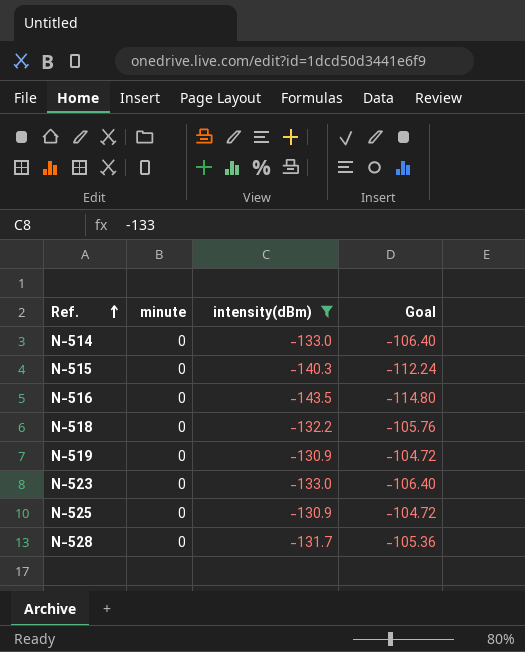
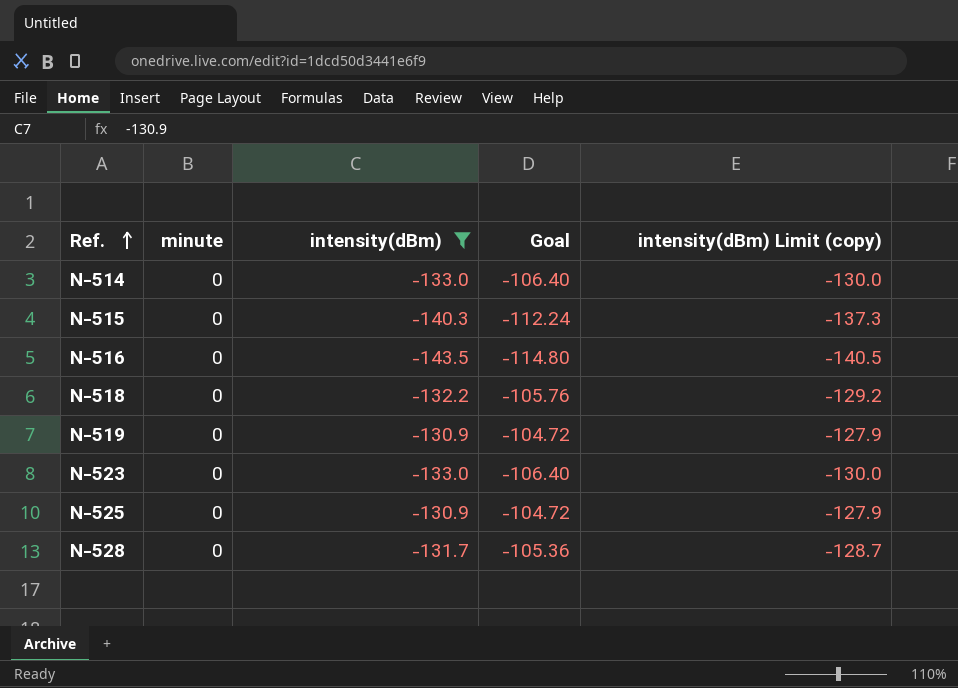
column intensity(dBm) Limit (copy) | formula: none -> [intensity(dBm)] + 3

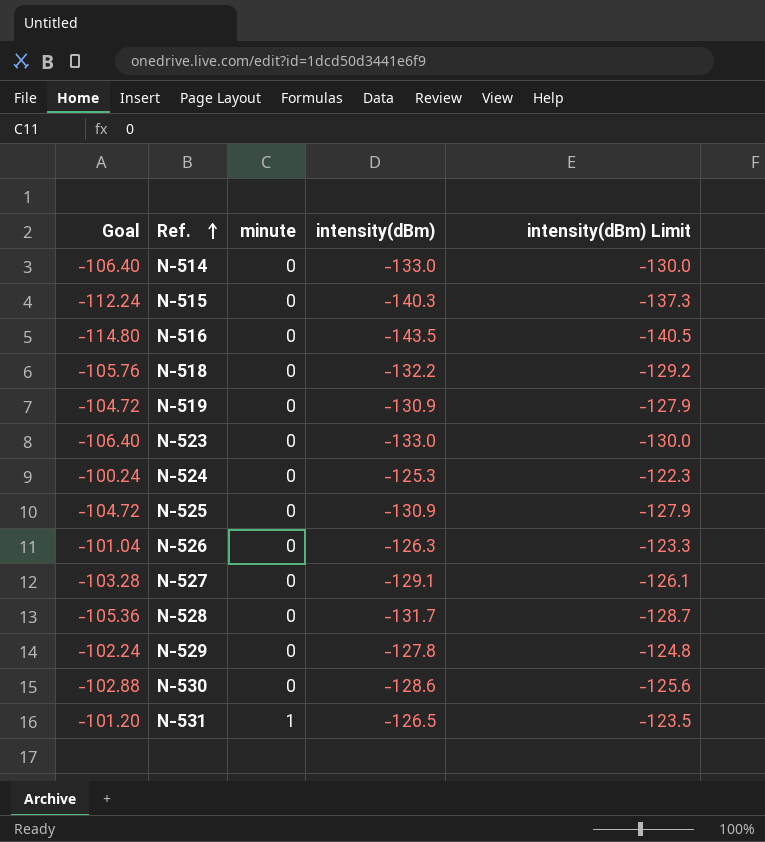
filter: intensity(dBm) <= -130.9 -> none
column Goal | position: 4 -> 1
column name: intensity(dBm) Limit (copy) -> intensity(dBm) Limit

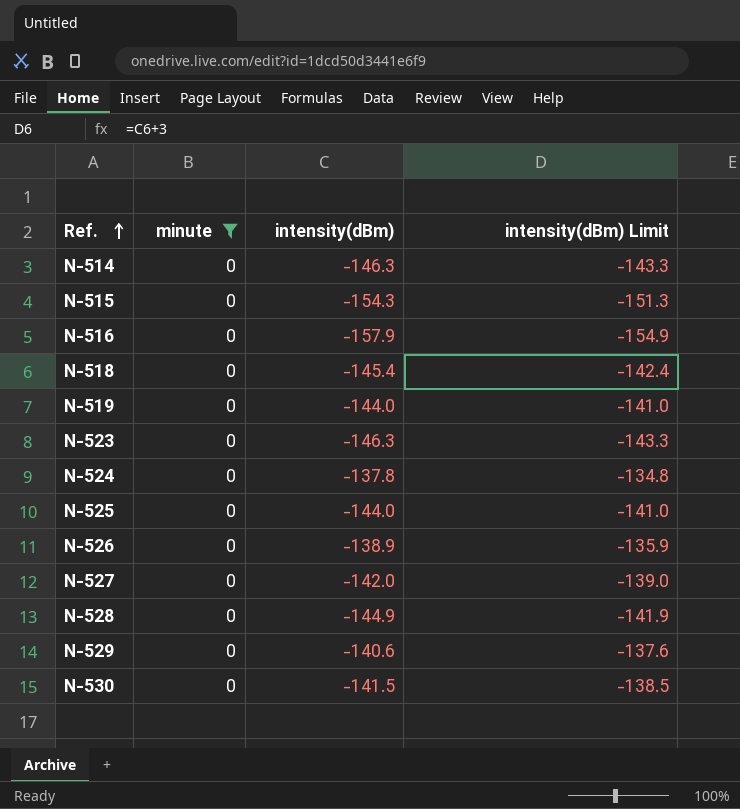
filter: none -> minute = 0
column Goal | formula: [intensity(dBm)] * 0.8 -> none
N-514 | intensity(dBm): -133.0 -> -146.3
N-514 | intensity(dBm) Limit: -130.0 -> -143.3
N-515 | intensity(dBm): -140.3 -> -154.3
N-515 | intensity(dBm) Limit: -137.3 -> -151.3
N-516 | intensity(dBm): -143.5 -> -157.9
N-516 | intensity(dBm) Limit: -140.5 -> -154.9
N-518 | intensity(dBm): -132.2 -> -145.4
N-518 | intensity(dBm) Limit: -129.2 -> -142.4
N-519 | intensity(dBm): -130.9 -> -144.0
N-519 | intensity(dBm) Limit: -127.9 -> -141.0
N-523 | intensity(dBm): -133.0 -> -146.3
N-523 | intensity(dBm) Limit: -130.0 -> -143.3
N-524 | intensity(dBm): -125.3 -> -137.8
N-524 | intensity(dBm) Limit: -122.3 -> -134.8
N-525 | intensity(dBm): -130.9 -> -144.0
N-525 | intensity(dBm) Limit: -127.9 -> -141.0
N-526 | intensity(dBm): -126.3 -> -138.9
N-526 | intensity(dBm) Limit: -123.3 -> -135.9
N-527 | intensity(dBm): -129.1 -> -142.0
N-527 | intensity(dBm) Limit: -126.1 -> -139.0
N-528 | intensity(dBm): -131.7 -> -144.9
N-528 | intensity(dBm) Limit: -128.7 -> -141.9
N-529 | intensity(dBm): -127.8 -> -140.6
N-529 | intensity(dBm) Limit: -124.8 -> -137.6
N-530 | intensity(dBm): -128.6 -> -141.5
N-530 | intensity(dBm) Limit: -125.6 -> -138.5

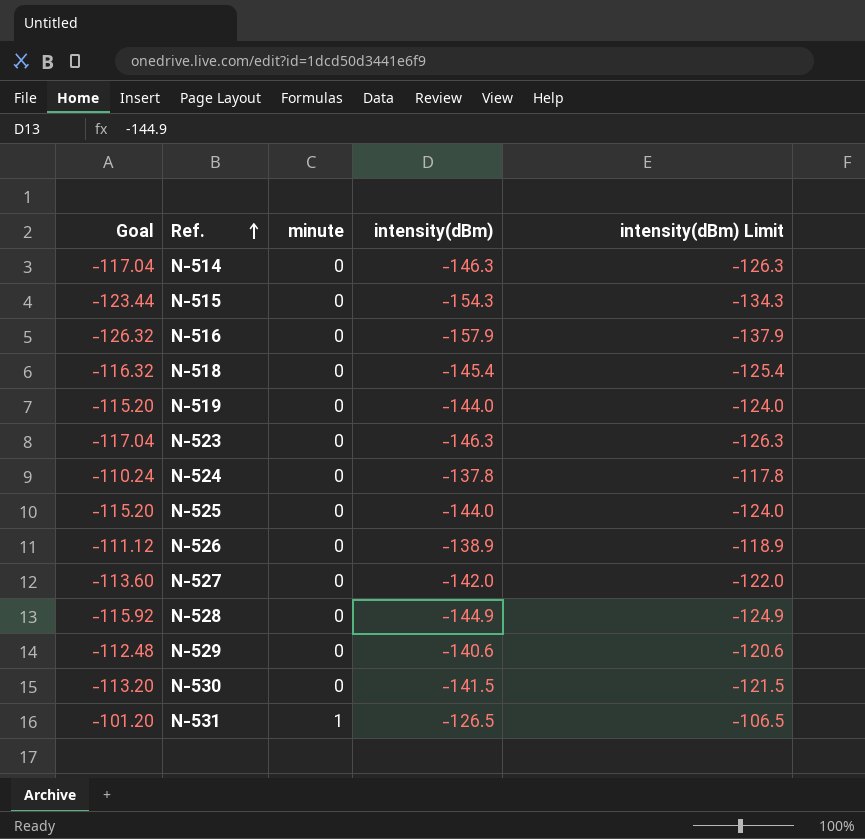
filter: minute = 0 -> none
column Goal | formula: none -> [intensity(dBm)] * 0.8
column intensity(dBm) Limit | formula: [intensity(dBm)] + 3 -> [intensity(dBm)] + 20

